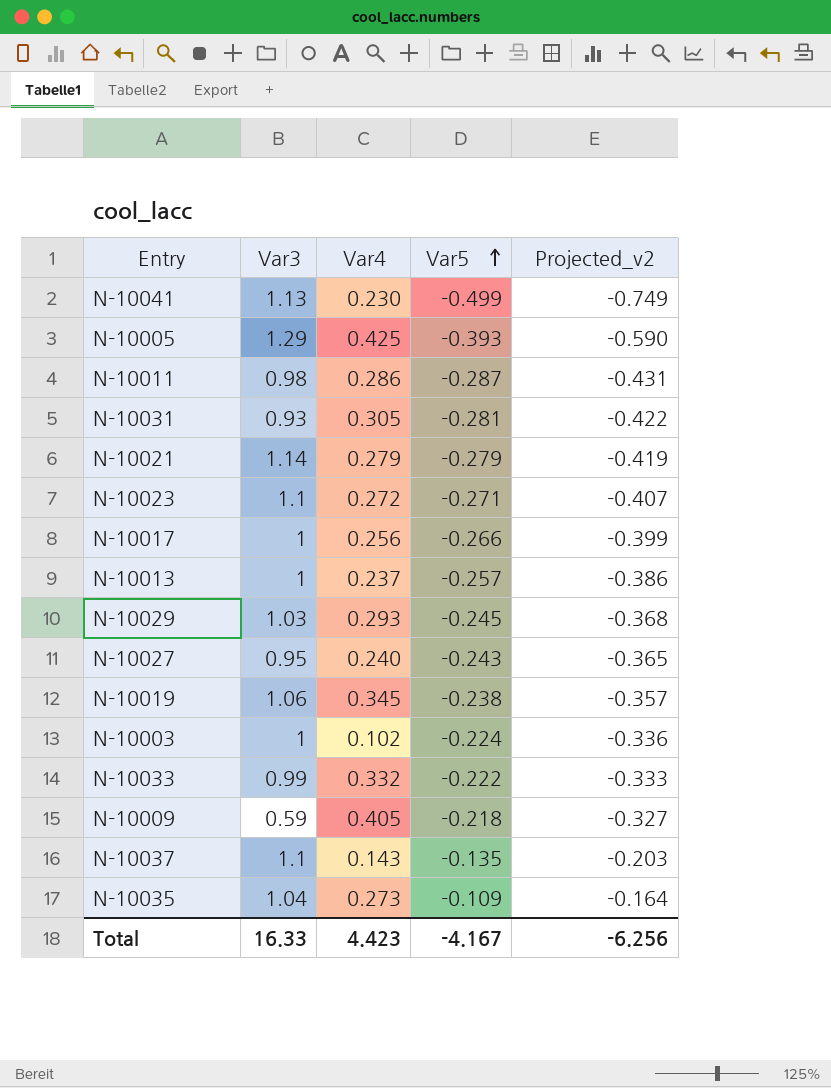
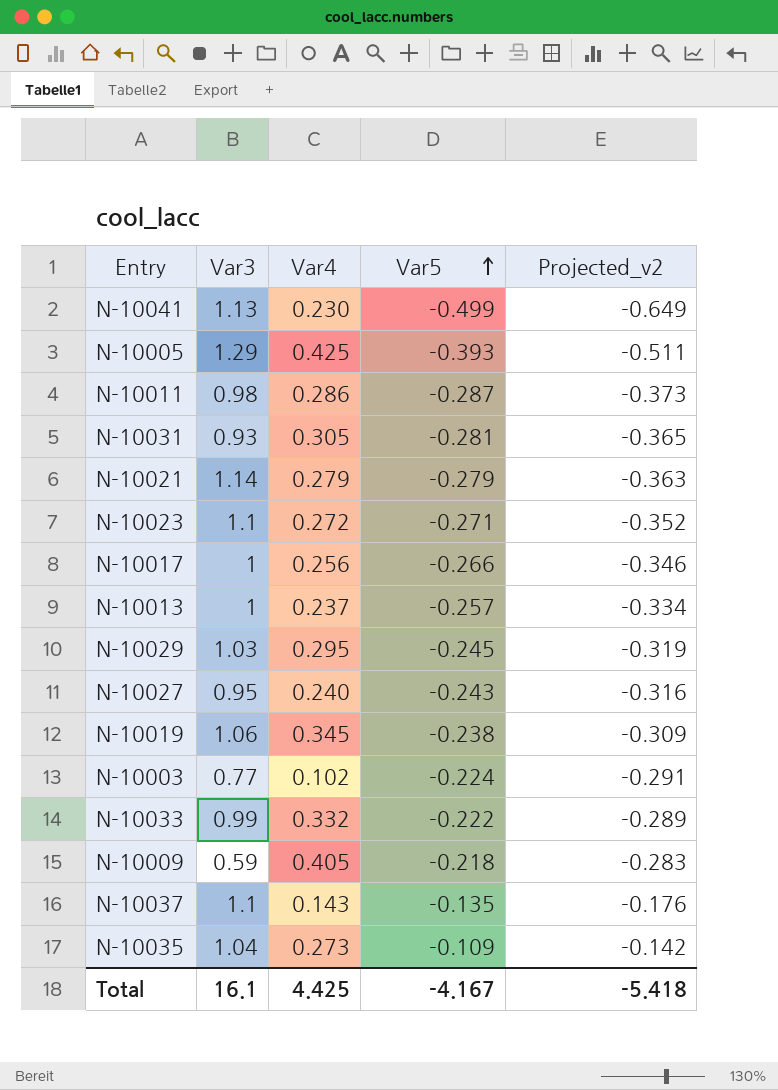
column Projected_v2 | formula: [Var5] * 1.5 -> [Var5] * 1.3
N-10029 | Var4: 0.293 -> 0.295
N-10003 | Var3: 1 -> 0.77
Total | Var3: 16.33 -> 16.1
Total | Var4: 4.423 -> 4.425
Total | Projected_v2: -6.256 -> -5.418

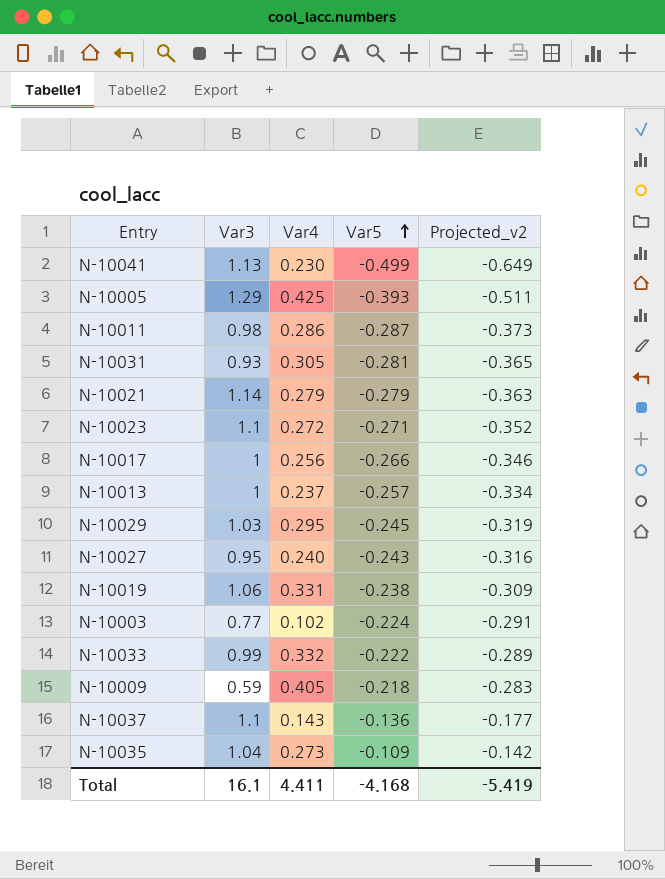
N-10019 | Var4: 0.345 -> 0.331
N-10037 | Var5: -0.135 -> -0.136
N-10037 | Projected_v2: -0.176 -> -0.177
Total | Var4: 4.425 -> 4.411
Total | Var5: -4.167 -> -4.168
Total | Projected_v2: -5.418 -> -5.419

